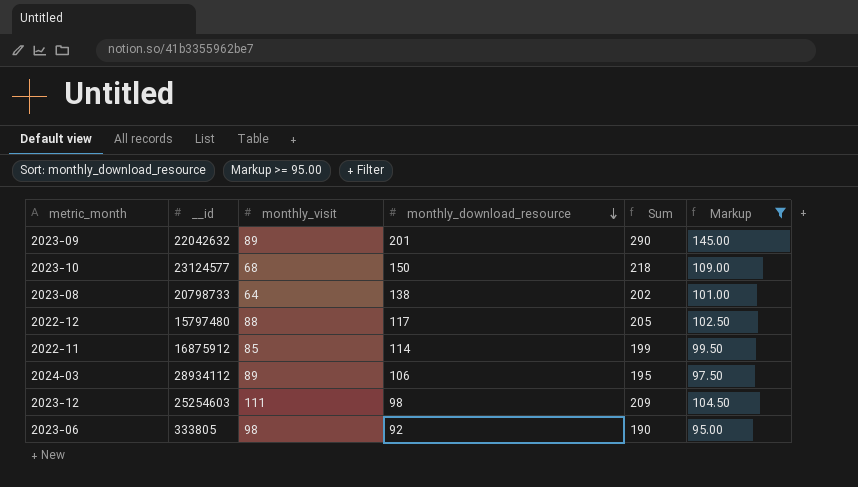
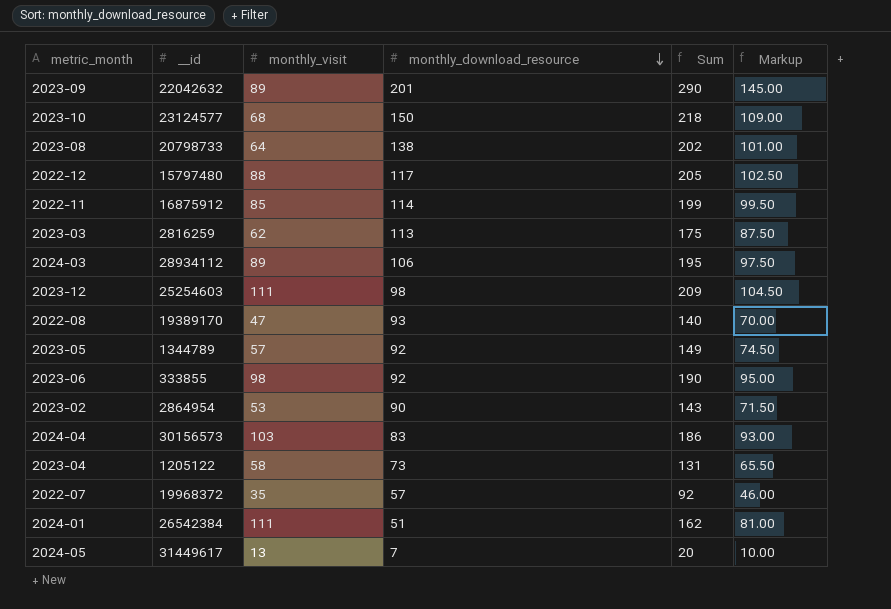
filter: Markup >= 95.00 -> none
2023-06 | __id: 333805 -> 333855

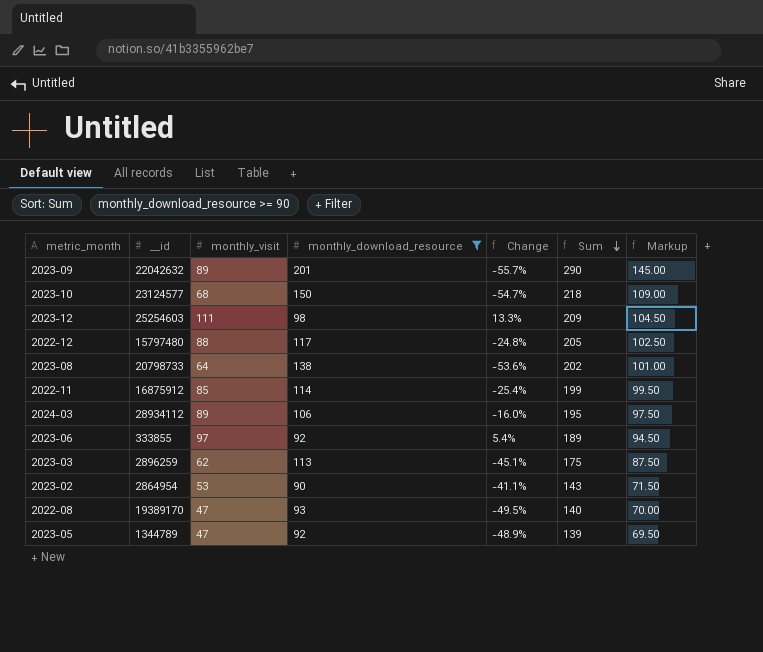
filter: none -> monthly_download_resource >= 90
row order: monthly_download_resource descending -> Sum descending
column Change | formula: none -> ([monthly_visit] - [monthly_download_resource]) / [monthly_download_resource]
2023-06 | monthly_visit: 98 -> 97
2023-06 | Sum: 190 -> 189
2023-06 | Markup: 95.00 -> 94.50
2023-03 | __id: 2816259 -> 2896259
2023-05 | monthly_visit: 57 -> 47
2023-05 | Sum: 149 -> 139
2023-05 | Markup: 74.50 -> 69.50

